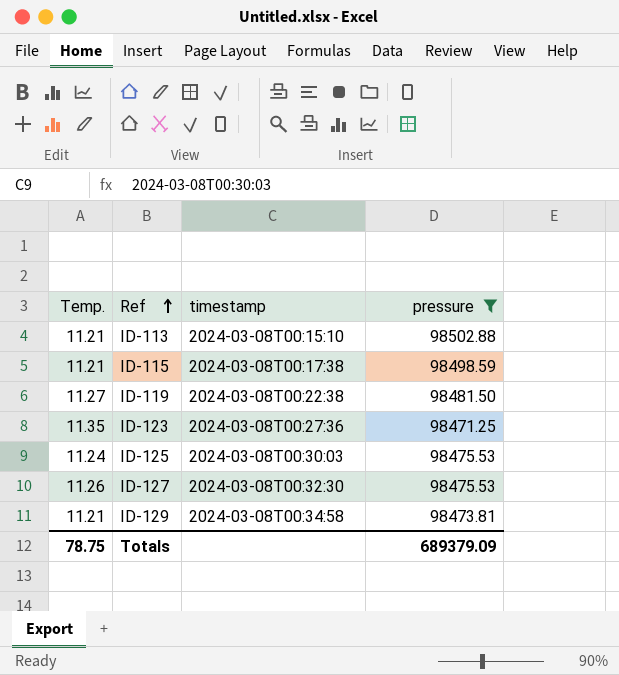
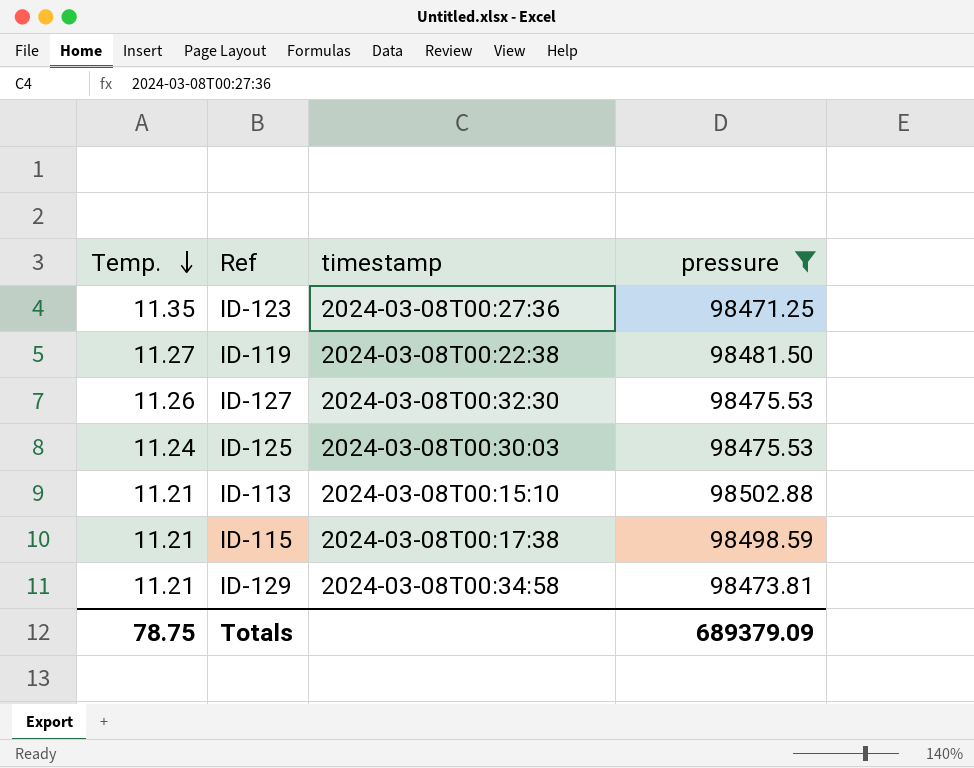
row order: Ref ascending -> Temp. descending

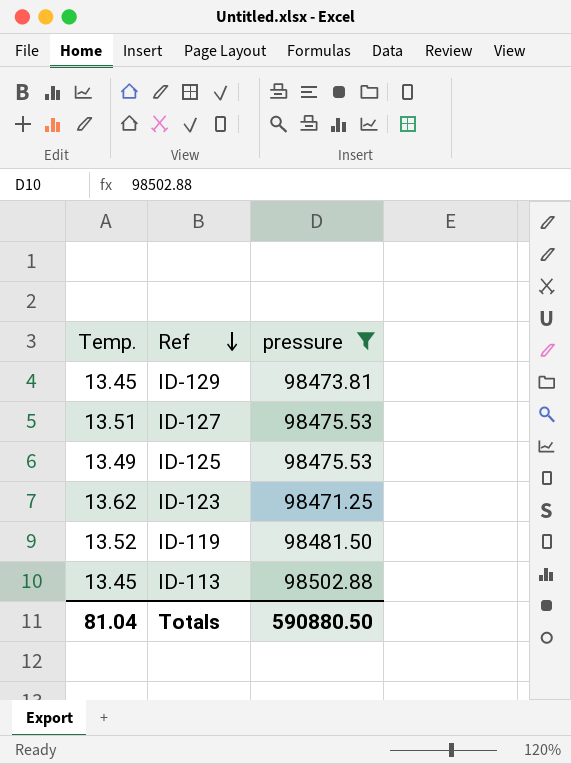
row order: Temp. descending -> Ref descending
column timestamp | position: 3 -> none
row ID-115: 11.21 | 2024-03-08T00:17:38 | 98498.59 -> none
ID-129 | Temp.: 11.21 -> 13.45
ID-127 | Temp.: 11.26 -> 13.51
ID-125 | Temp.: 11.24 -> 13.49
ID-123 | Temp.: 11.35 -> 13.62
ID-119 | Temp.: 11.27 -> 13.52
ID-113 | Temp.: 11.21 -> 13.45
Totals | Temp.: 78.75 -> 81.04
Totals | pressure: 689379.09 -> 590880.50

